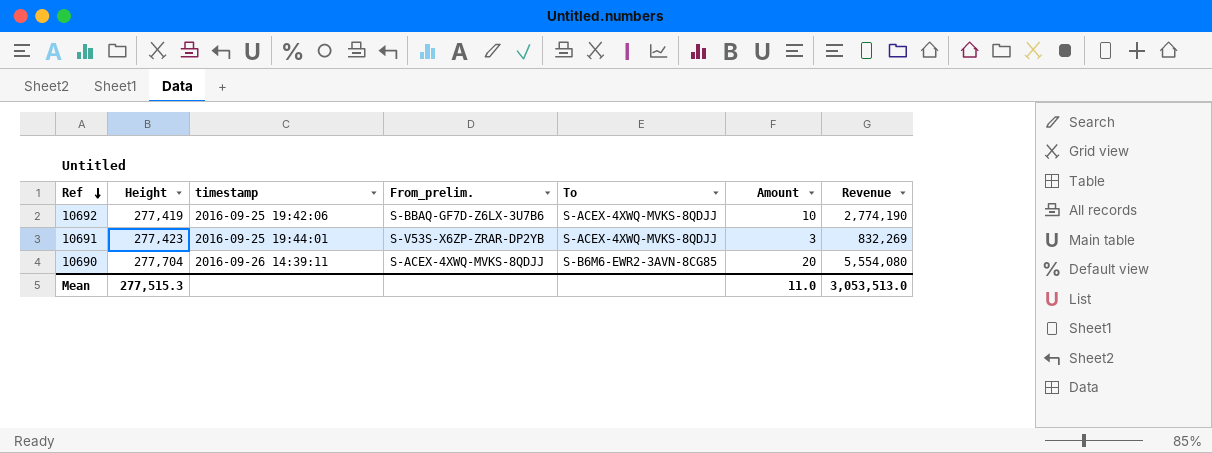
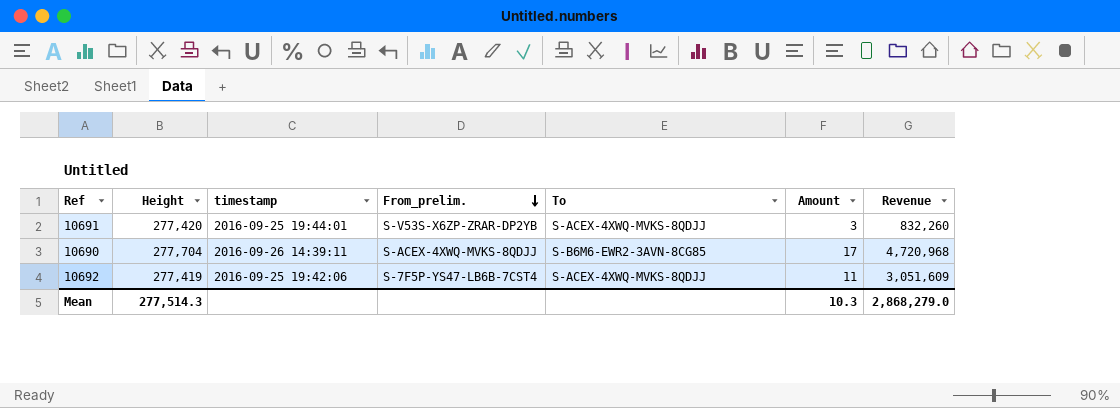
row order: Ref descending -> From_prelim. descending
10691 | Height: 277,423 -> 277,420
10691 | Revenue: 832,269 -> 832,260
10690 | Amount: 20 -> 17
10690 | Revenue: 5,554,080 -> 4,720,968
10692 | From_prelim.: S-BBAQ-GF7D-Z6LX-3U7B6 -> S-7F5P-YS47-LB6B-7CST4
10692 | Amount: 10 -> 11
10692 | Revenue: 2,774,190 -> 3,051,609
Mean | Height: 277,515.3 -> 277,514.3
Mean | Amount: 11.0 -> 10.3
Mean | Revenue: 3,053,513.0 -> 2,868,279.0

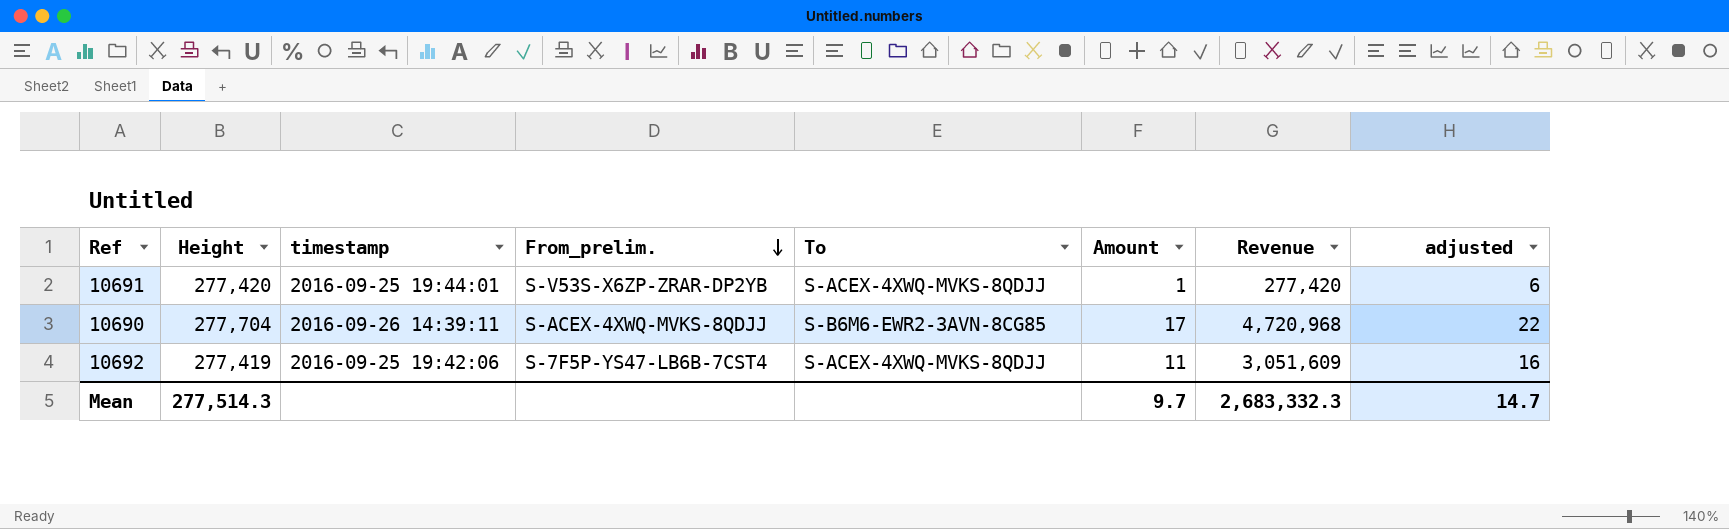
column adjusted | formula: none -> [Amount] + 5
10691 | Amount: 3 -> 1
10691 | Revenue: 832,260 -> 277,420
Mean | Amount: 10.3 -> 9.7
Mean | Revenue: 2,868,279.0 -> 2,683,332.3

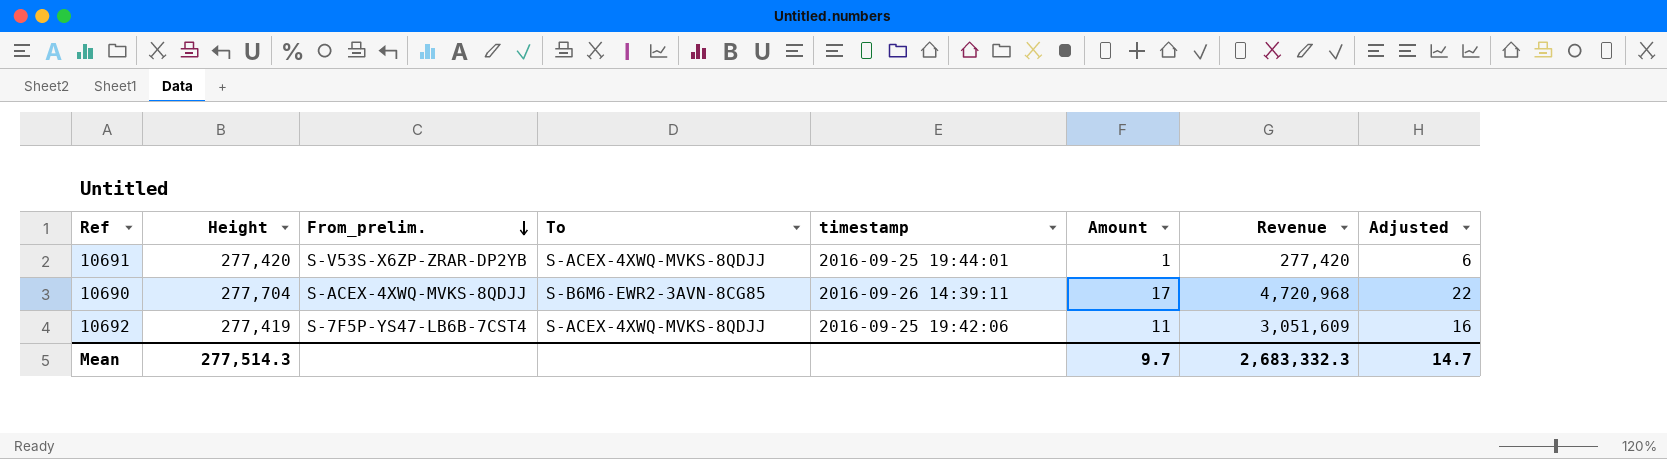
column timestamp | position: 3 -> 5
column name: adjusted -> Adjusted

